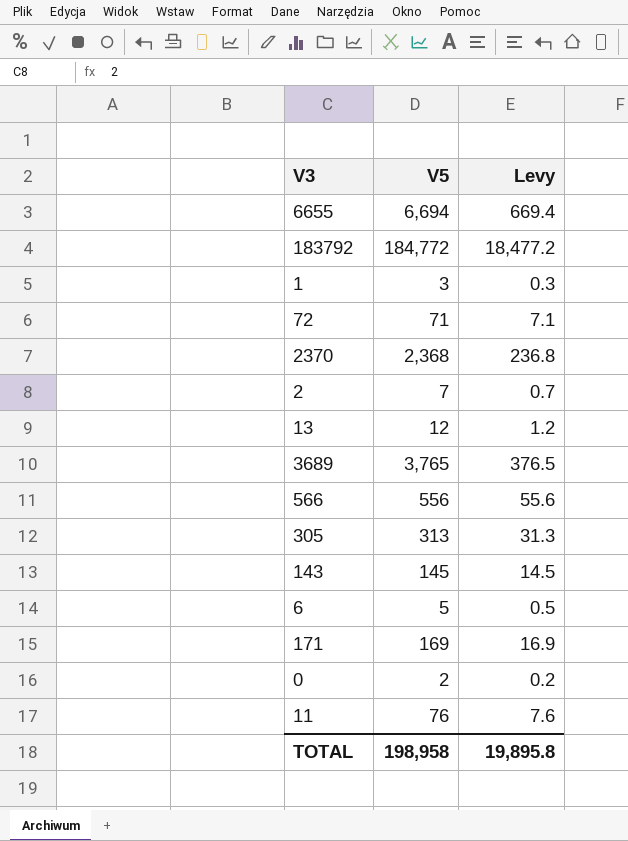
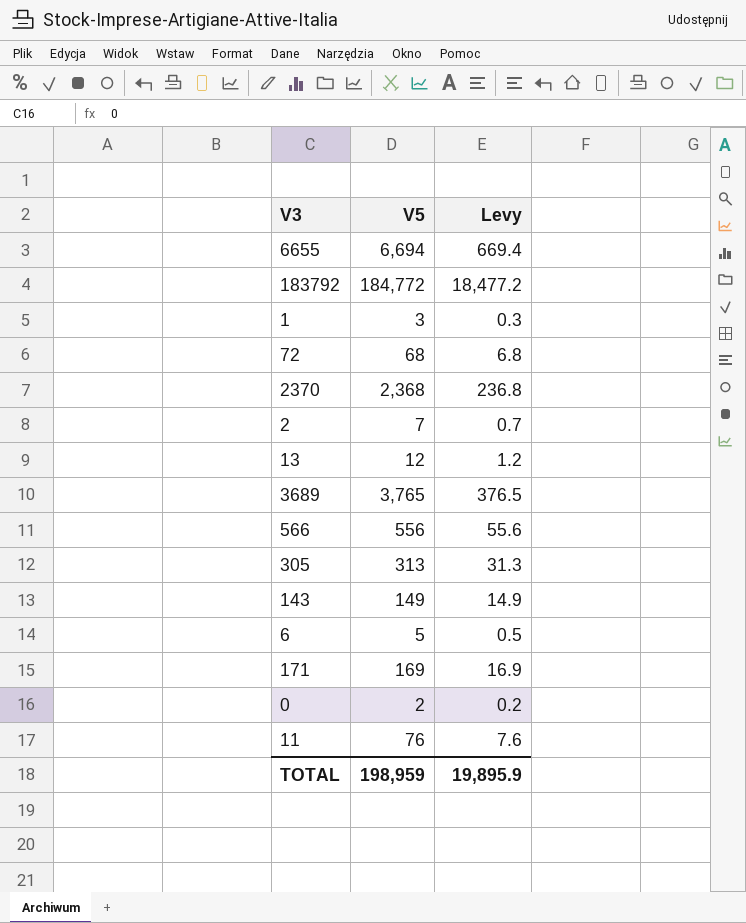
72 | V5: 71 -> 68
72 | Levy: 7.1 -> 6.8
143 | V5: 145 -> 149
143 | Levy: 14.5 -> 14.9
TOTAL | V5: 198,958 -> 198,959
TOTAL | Levy: 19,895.8 -> 19,895.9

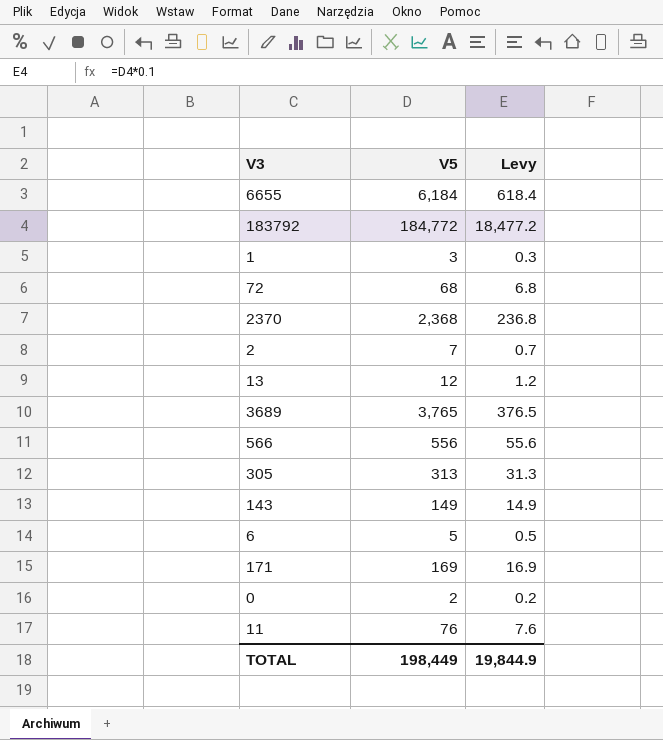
6655 | V5: 6,694 -> 6,184
6655 | Levy: 669.4 -> 618.4
TOTAL | V5: 198,959 -> 198,449
TOTAL | Levy: 19,895.9 -> 19,844.9

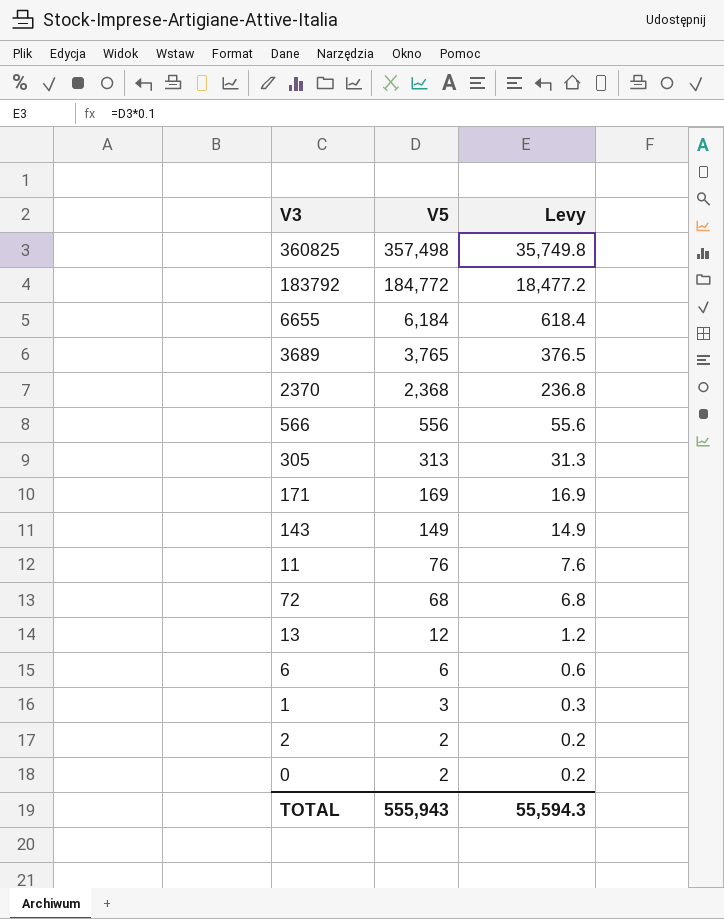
row order: none -> V5 descending
row 360825: none -> 357,498 | 35,749.8
6 | V5: 5 -> 6
6 | Levy: 0.5 -> 0.6
2 | V5: 7 -> 2
2 | Levy: 0.7 -> 0.2
TOTAL | V5: 198,449 -> 555,943
TOTAL | Levy: 19,844.9 -> 55,594.3

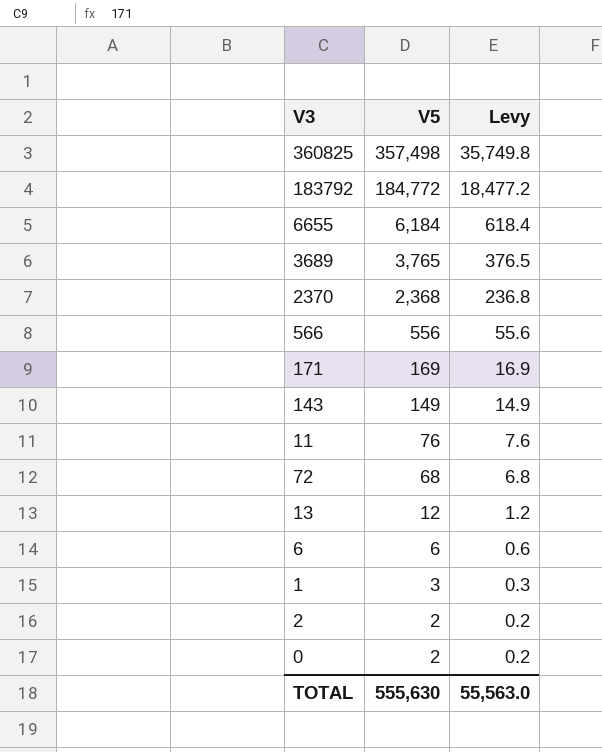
row 305: 313 | 31.3 -> none
TOTAL | V5: 555,943 -> 555,630
TOTAL | Levy: 55,594.3 -> 55,563.0

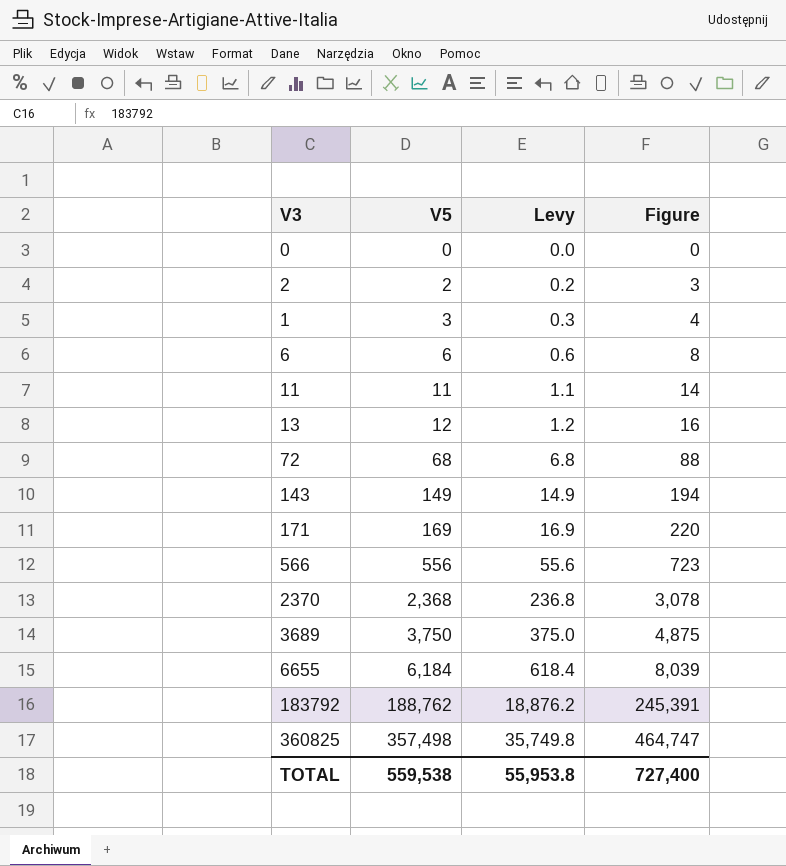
row order: V5 descending -> V5 ascending
column Figure | formula: none -> [V5] * 1.3
0 | V5: 2 -> 0
0 | Levy: 0.2 -> 0.0
11 | V5: 76 -> 11
11 | Levy: 7.6 -> 1.1
3689 | V5: 3,765 -> 3,750
3689 | Levy: 376.5 -> 375.0
183792 | V5: 184,772 -> 188,762
183792 | Levy: 18,477.2 -> 18,876.2
TOTAL | V5: 555,630 -> 559,538
TOTAL | Levy: 55,563.0 -> 55,953.8

